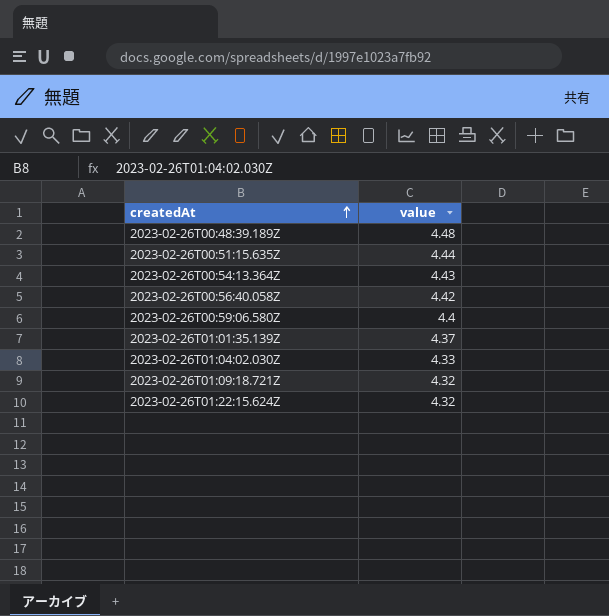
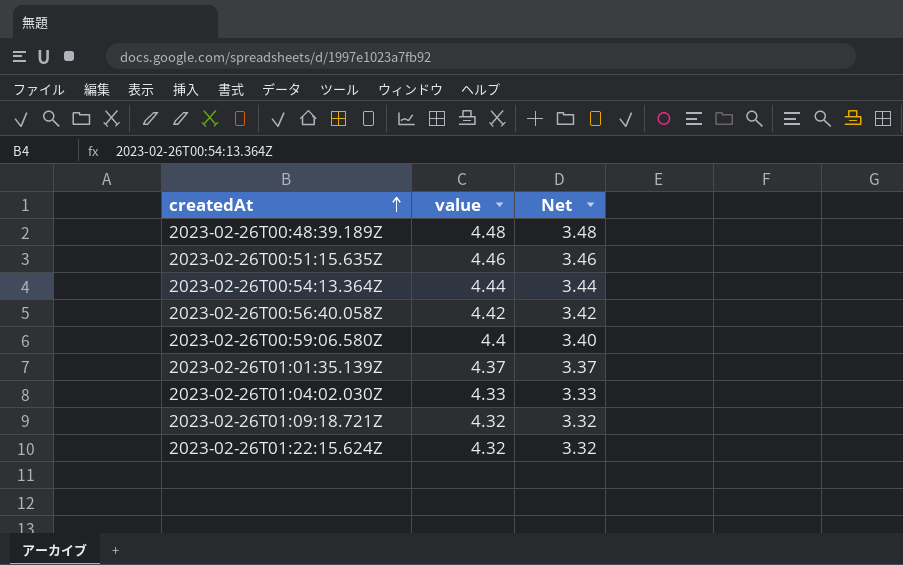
column Net | formula: none -> [value] - 1
2023-02-26T00:51:15.635Z | value: 4.44 -> 4.46
2023-02-26T00:54:13.364Z | value: 4.43 -> 4.44

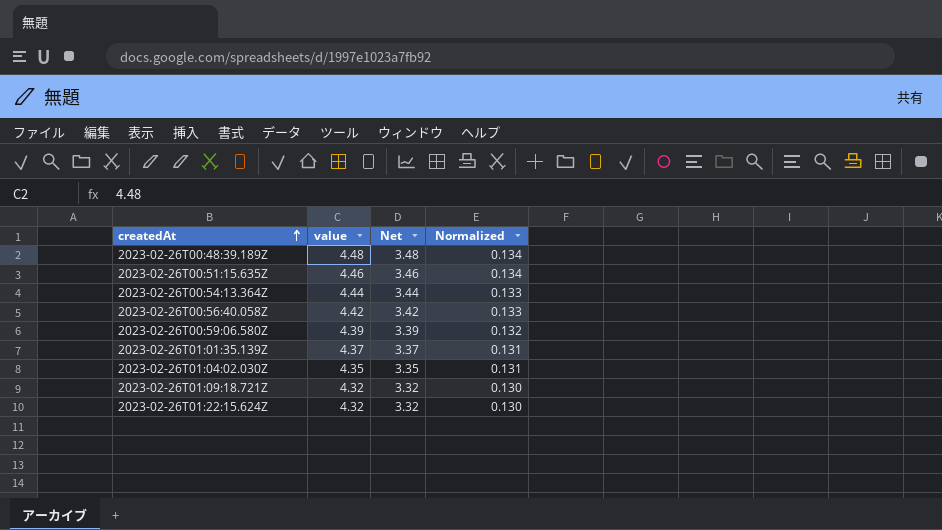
column Normalized | formula: none -> [value] * 0.03
2023-02-26T00:59:06.580Z | value: 4.4 -> 4.39
2023-02-26T00:59:06.580Z | Net: 3.40 -> 3.39
2023-02-26T01:04:02.030Z | value: 4.33 -> 4.35
2023-02-26T01:04:02.030Z | Net: 3.33 -> 3.35

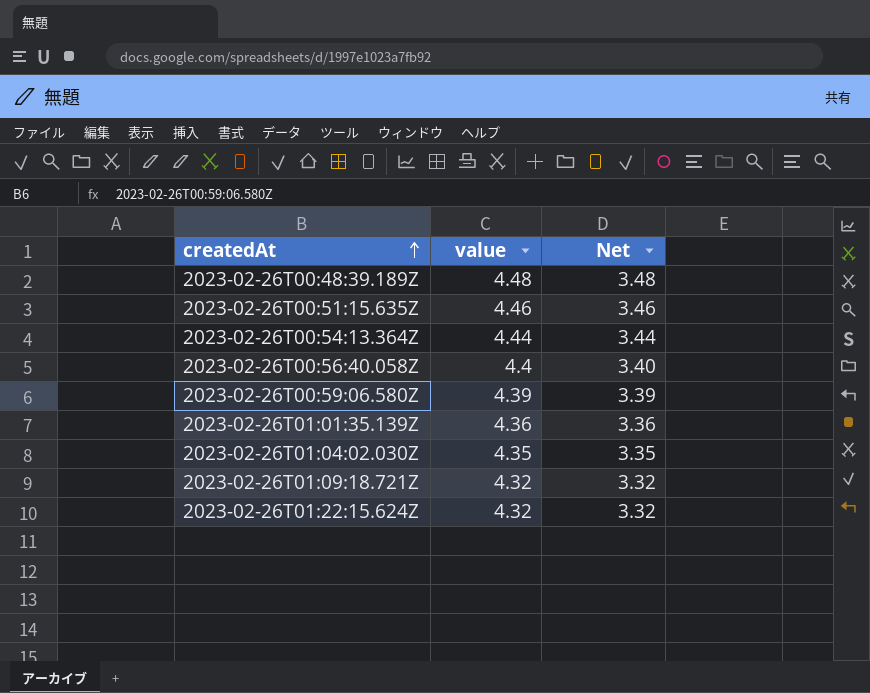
column Normalized | formula: [value] * 0.03 -> none
2023-02-26T00:56:40.058Z | value: 4.42 -> 4.4
2023-02-26T00:56:40.058Z | Net: 3.42 -> 3.40
2023-02-26T01:01:35.139Z | value: 4.37 -> 4.36
2023-02-26T01:01:35.139Z | Net: 3.37 -> 3.36

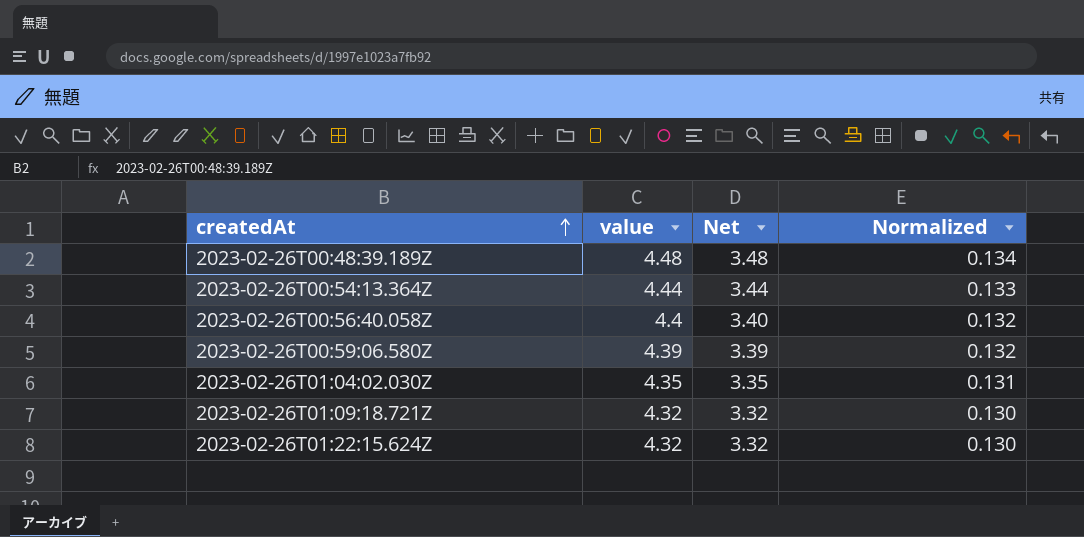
column Normalized | formula: none -> [value] * 0.03
row 2023-02-26T00:51:15.635Z: 4.46 | 3.46 -> none
row 2023-02-26T01:01:35.139Z: 4.36 | 3.36 -> none

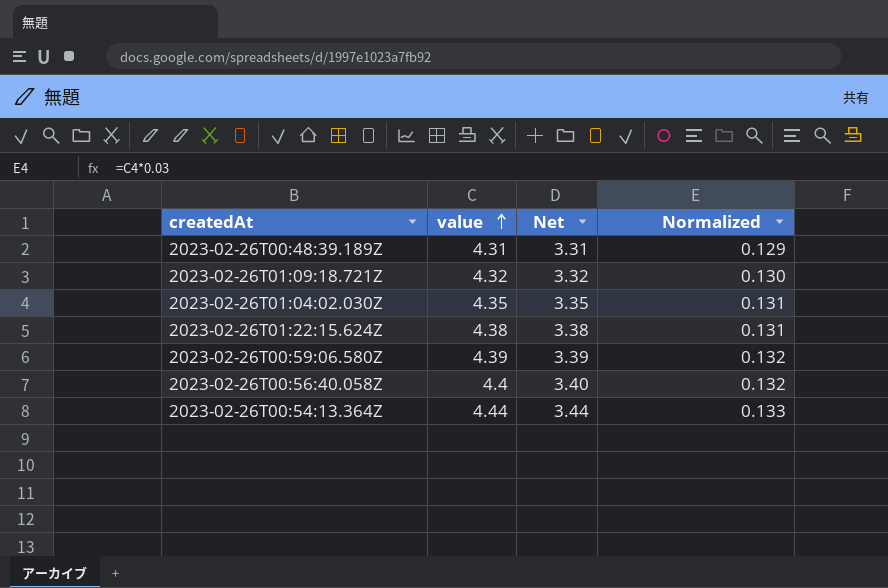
row order: createdAt ascending -> value ascending
2023-02-26T00:48:39.189Z | value: 4.48 -> 4.31
2023-02-26T00:48:39.189Z | Net: 3.48 -> 3.31
2023-02-26T00:48:39.189Z | Normalized: 0.134 -> 0.129
2023-02-26T01:22:15.624Z | value: 4.32 -> 4.38
2023-02-26T01:22:15.624Z | Net: 3.32 -> 3.38
2023-02-26T01:22:15.624Z | Normalized: 0.130 -> 0.131

